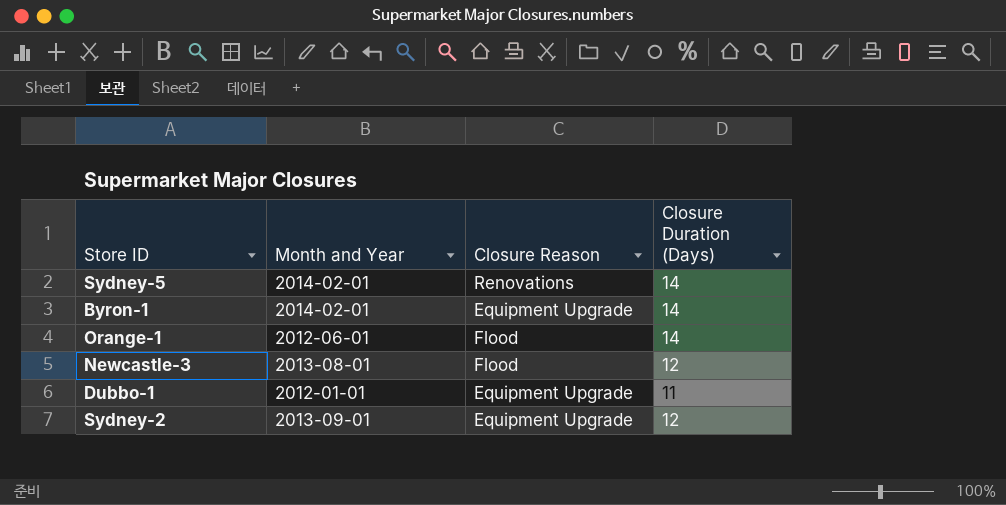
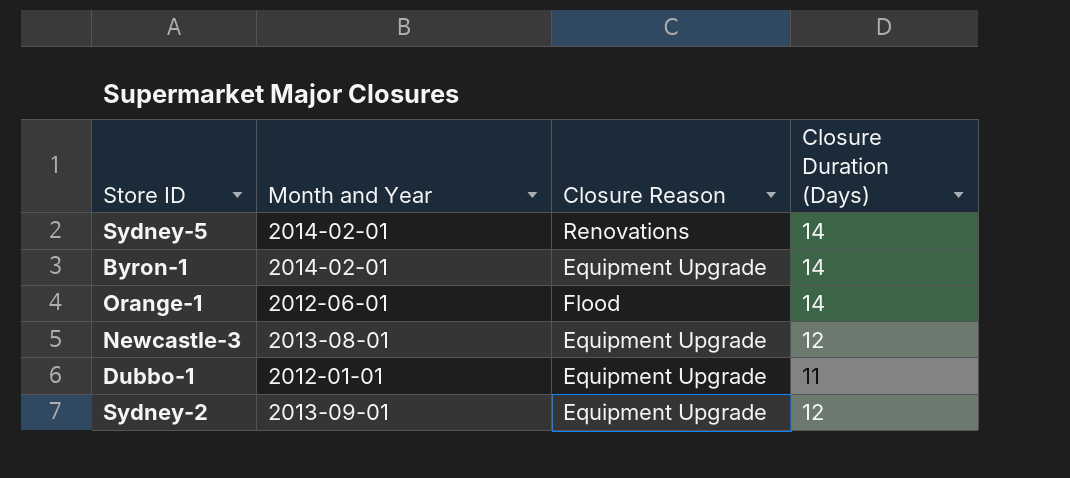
Newcastle-3 | Closure Reason: Flood -> Equipment Upgrade

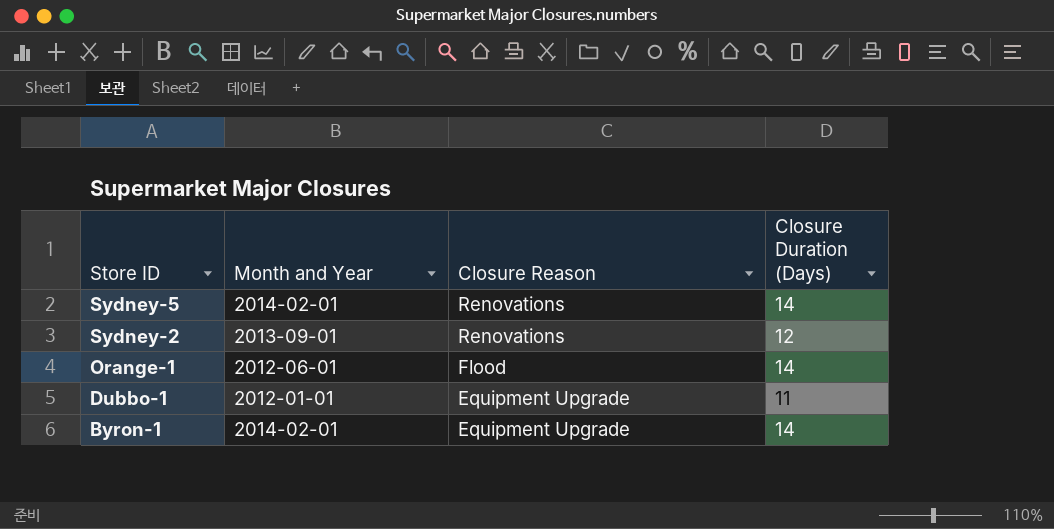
row order: none -> Store ID descending
row Newcastle-3: 2013-08-01 | Equipment Upgrade | 12 -> none
Sydney-2 | Closure Reason: Equipment Upgrade -> Renovations

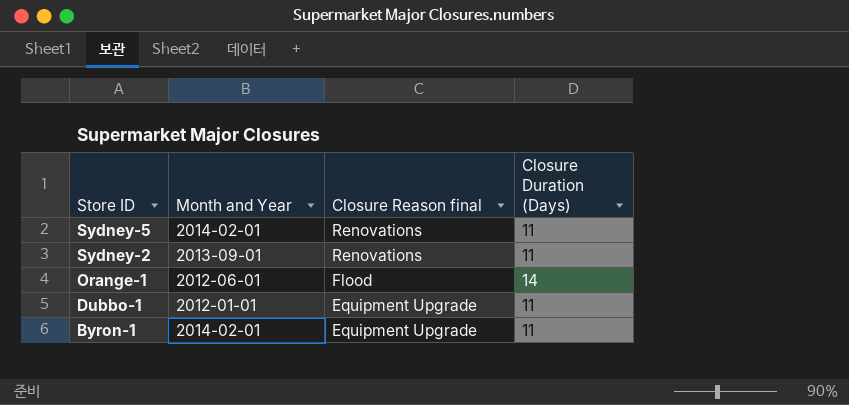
column name: Closure Reason -> Closure Reason final
Sydney-5 | Closure Duration (Days): 14 -> 11
Sydney-2 | Closure Duration (Days): 12 -> 11
Byron-1 | Closure Duration (Days): 14 -> 11

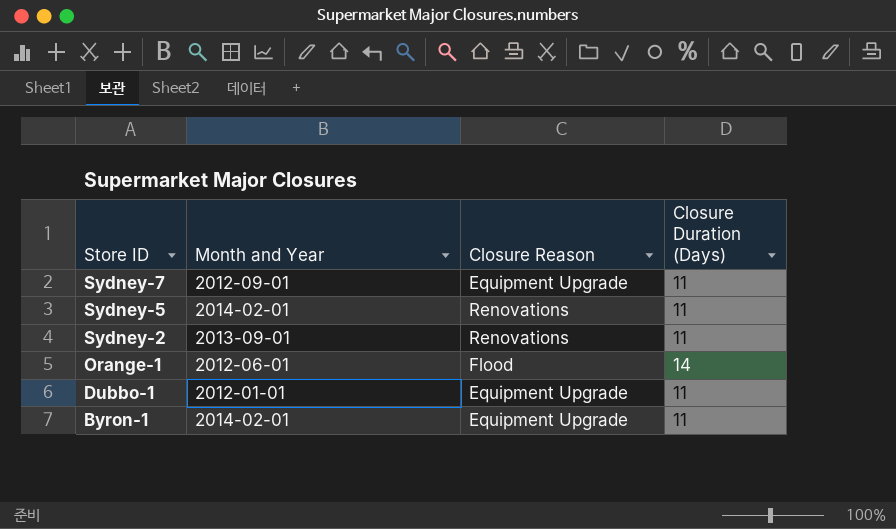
column name: Closure Reason final -> Closure Reason
row Sydney-7: none -> 2012-09-01 | Equipment Upgrade | 11

